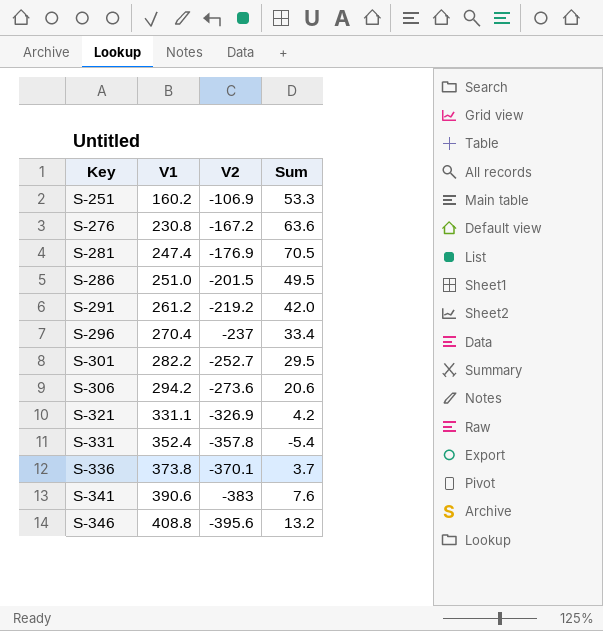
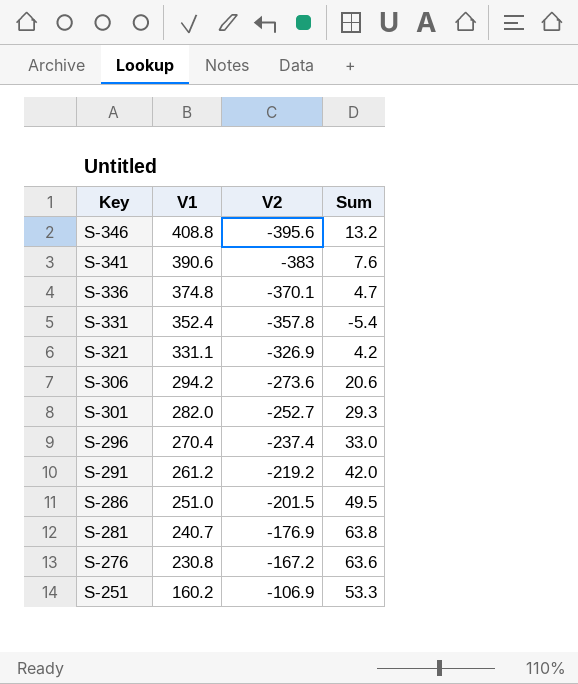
row order: Key ascending -> Key descending
S-336 | V1: 373.8 -> 374.8
S-336 | Sum: 3.7 -> 4.7
S-301 | V1: 282.2 -> 282.0
S-301 | Sum: 29.5 -> 29.3
S-296 | V2: -237 -> -237.4
S-296 | Sum: 33.4 -> 33.0
S-281 | V1: 247.4 -> 240.7
S-281 | Sum: 70.5 -> 63.8

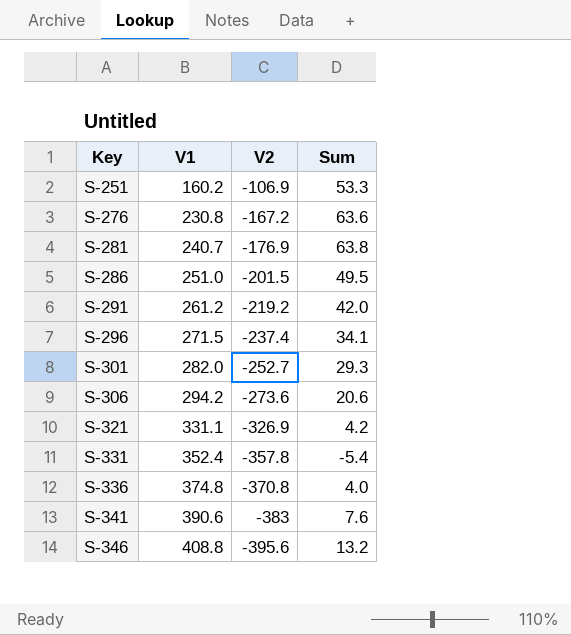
row order: Key descending -> Key ascending
S-296 | V1: 270.4 -> 271.5
S-296 | Sum: 33.0 -> 34.1
S-336 | V2: -370.1 -> -370.8
S-336 | Sum: 4.7 -> 4.0

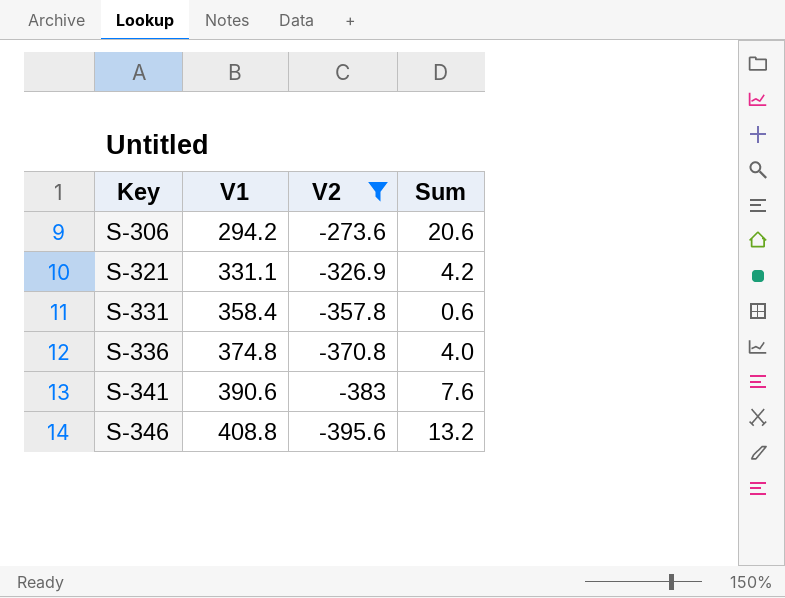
filter: none -> V2 <= -273.6
S-331 | V1: 352.4 -> 358.4
S-331 | Sum: -5.4 -> 0.6

